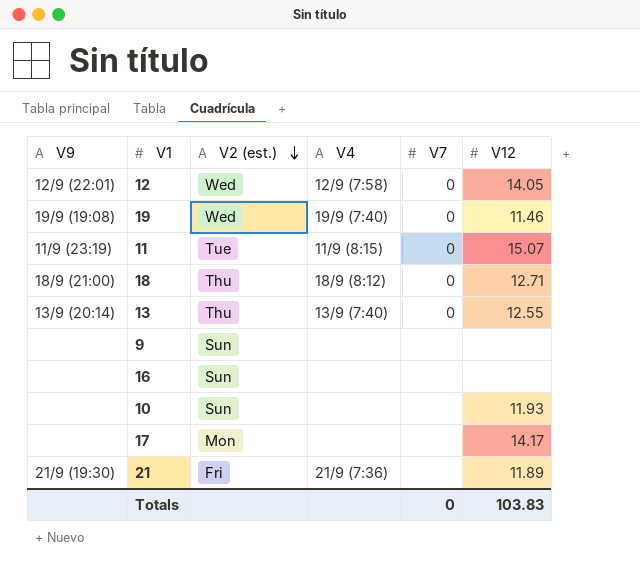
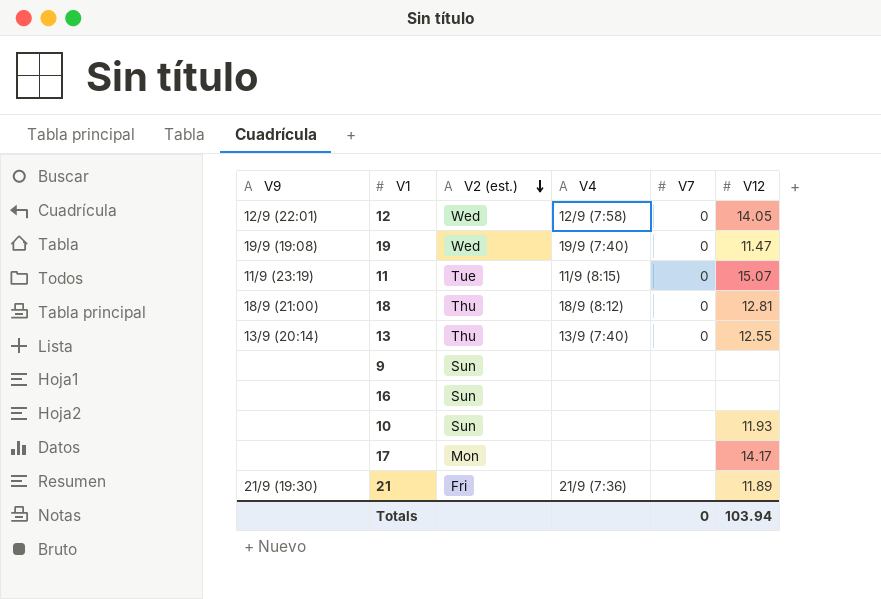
19 | V12: 11.46 -> 11.47
18 | V12: 12.71 -> 12.81
Totals | V12: 103.83 -> 103.94

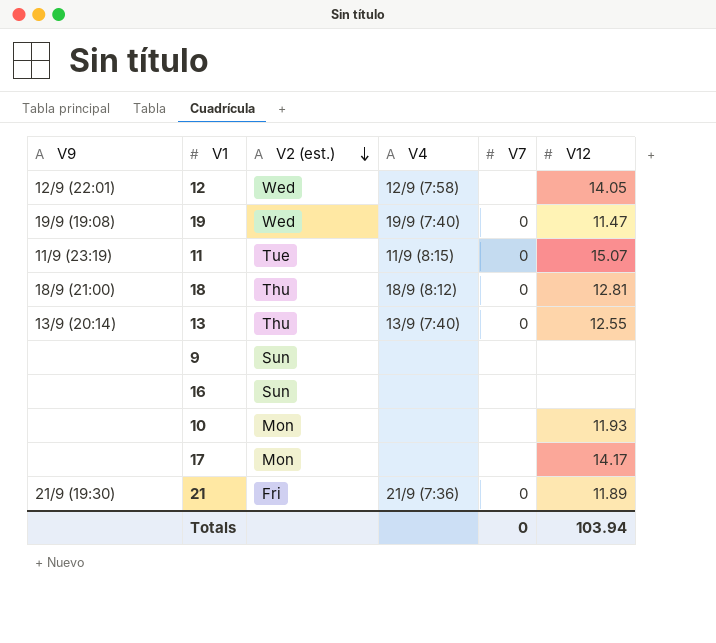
12 | V7: 0 -> none
10 | V2 (est.): Sun -> Mon
21 | V7: none -> 0

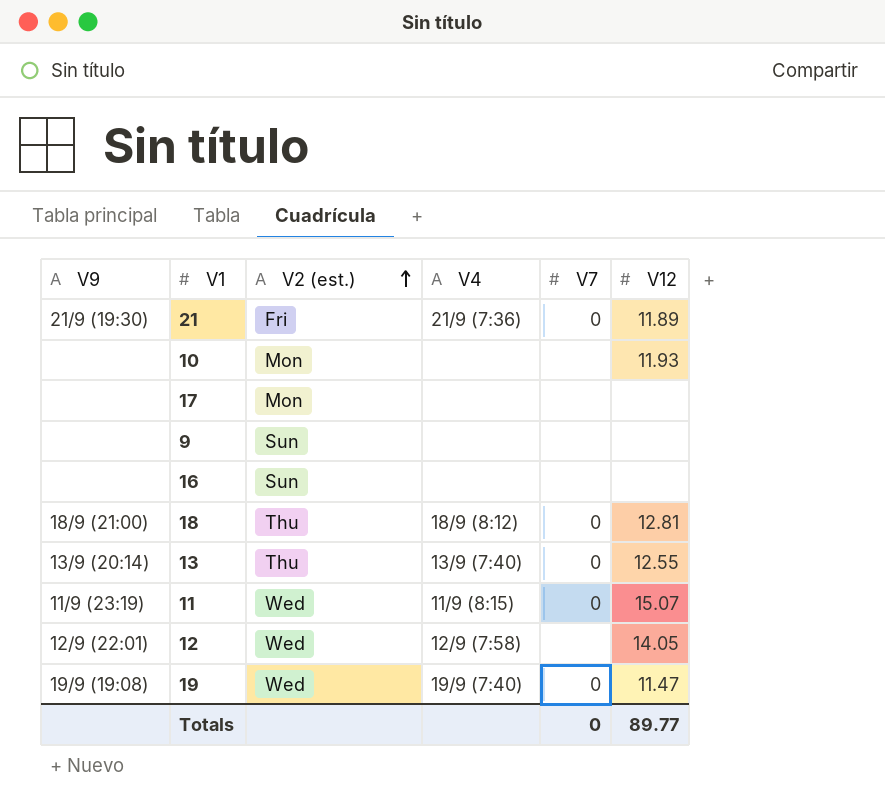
row order: V2 (est.) descending -> V2 (est.) ascending
17 | V12: 14.17 -> none
11 | V2 (est.): Tue -> Wed
Totals | V12: 103.94 -> 89.77

